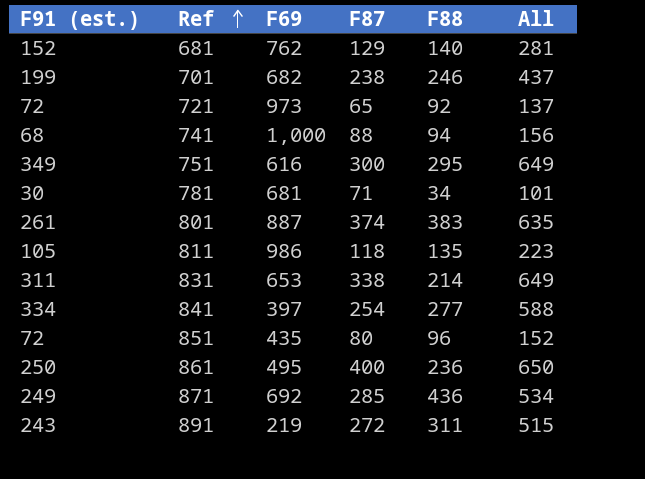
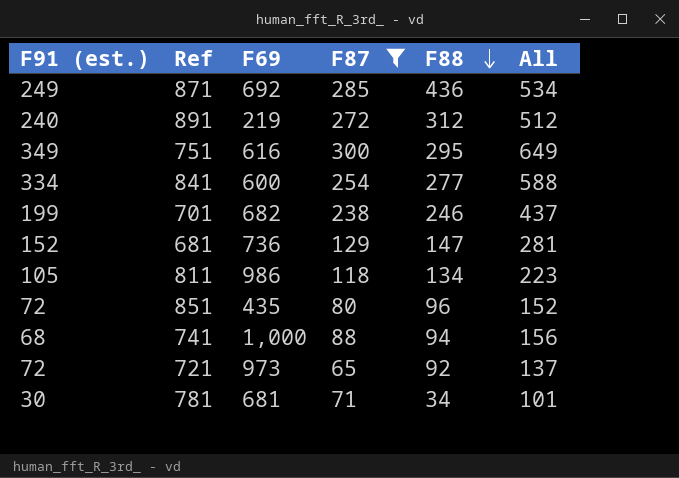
filter: none -> F87 <= 300
row order: Ref ascending -> F88 descending
891 | F91 (est.): 243 -> 240
891 | F88: 311 -> 312
891 | All: 515 -> 512
841 | F69: 397 -> 600
681 | F69: 762 -> 736
681 | F88: 140 -> 147
811 | F88: 135 -> 134

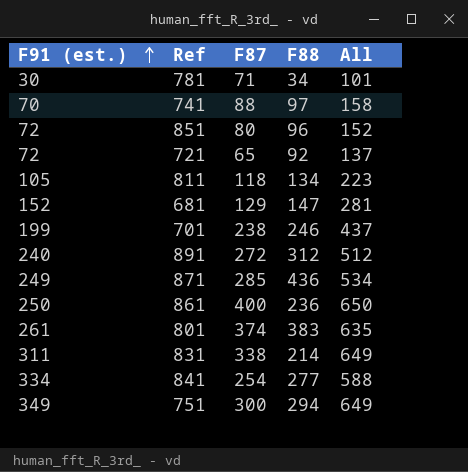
filter: F87 <= 300 -> none
row order: F88 descending -> F91 (est.) ascending
column F69 | position: 3 -> none
741 | F91 (est.): 68 -> 70
741 | F88: 94 -> 97
741 | All: 156 -> 158
751 | F88: 295 -> 294

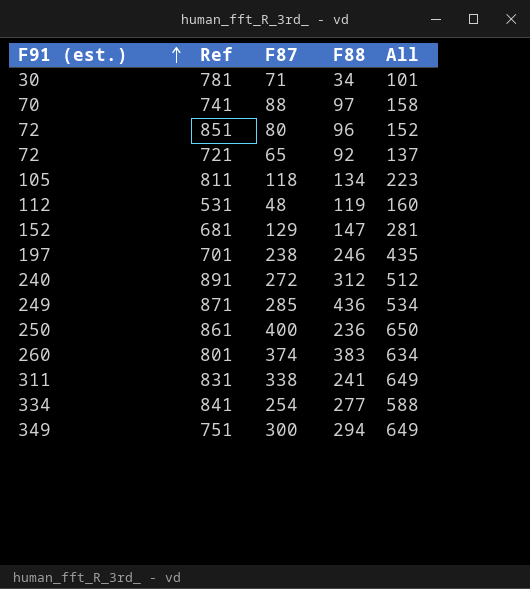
row 531: none -> 112 | 48 | 119 | 160
701 | F91 (est.): 199 -> 197
701 | All: 437 -> 435
801 | F91 (est.): 261 -> 260
801 | All: 635 -> 634
831 | F88: 214 -> 241

